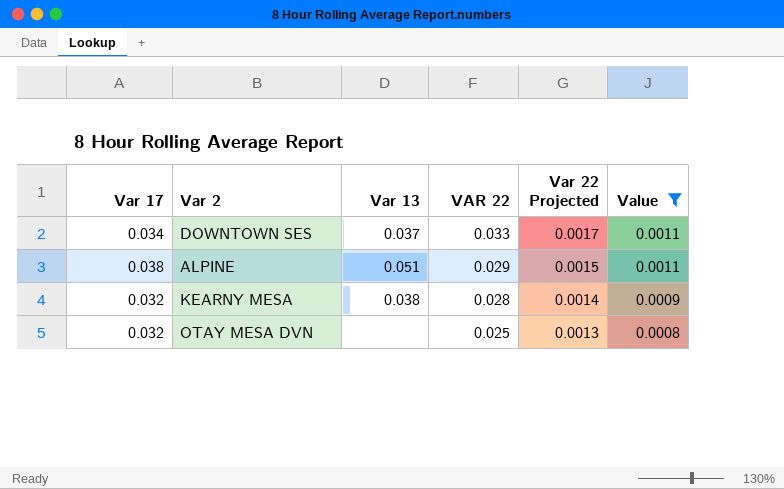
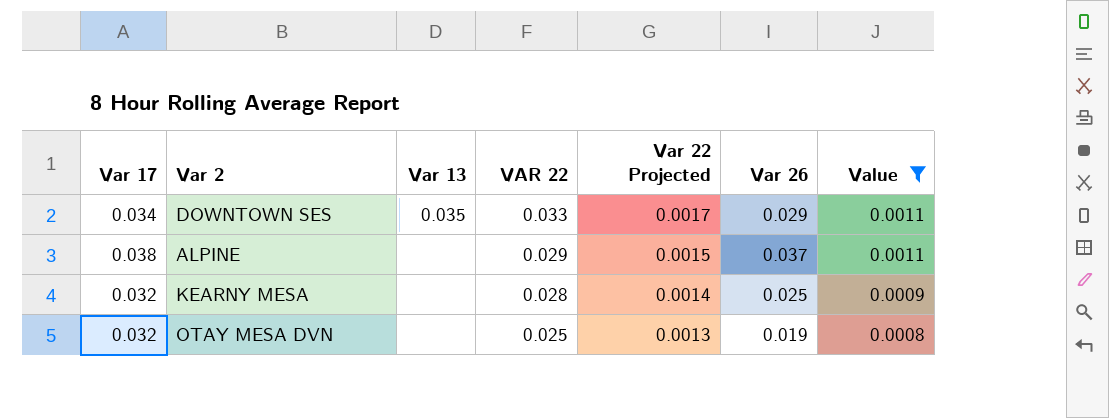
column Var 26 | position: none -> 6
DOWNTOWN SES | Var 13: 0.037 -> 0.035
ALPINE | Var 13: 0.051 -> none
KEARNY MESA | Var 13: 0.038 -> none

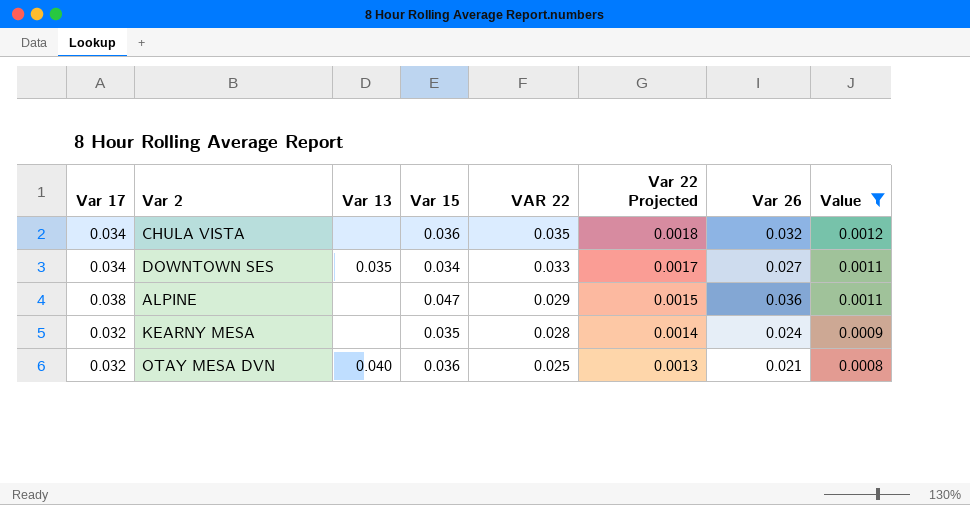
column Var 15 | position: none -> 4
row CHULA VISTA: none -> 0.034 | none | 0.036 | 0.035 | 0.0018 | 0.032 | 0.0012
DOWNTOWN SES | Var 26: 0.029 -> 0.027
ALPINE | Var 26: 0.037 -> 0.036
KEARNY MESA | Var 26: 0.025 -> 0.024
OTAY MESA DVN | Var 13: none -> 0.040
OTAY MESA DVN | Var 26: 0.019 -> 0.021

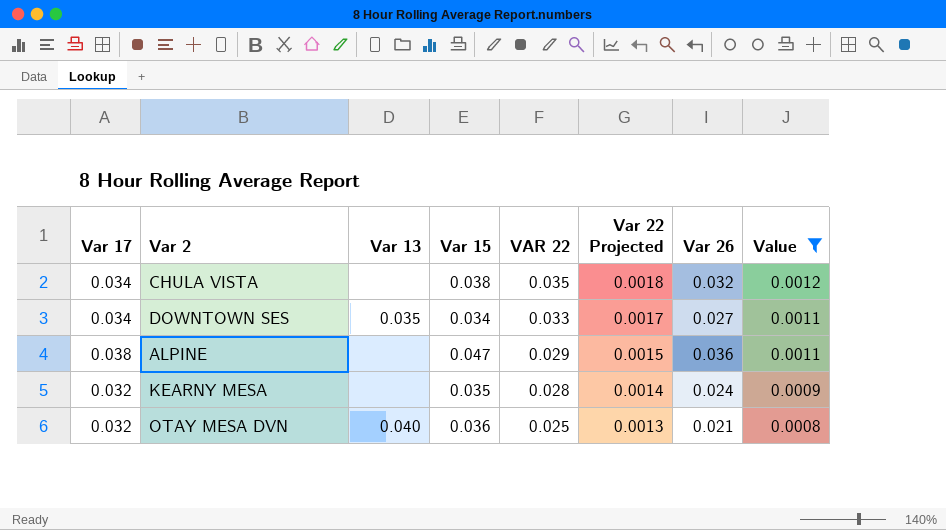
CHULA VISTA | Var 15: 0.036 -> 0.038

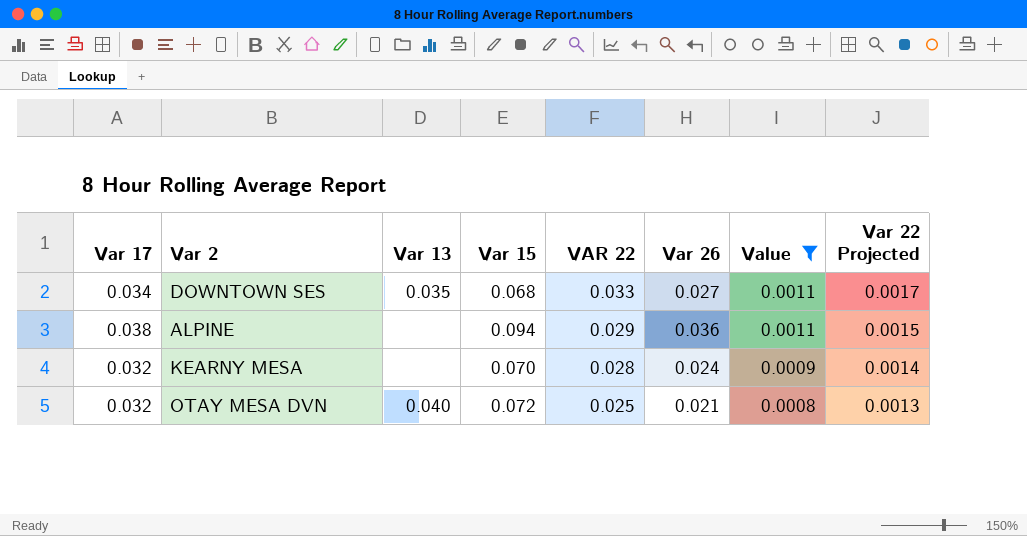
column Var 22 Projected | position: 6 -> 8
row CHULA VISTA: 0.034 | none | 0.038 | 0.035 | 0.0018 | 0.032 | 0.0012 -> none
DOWNTOWN SES | Var 15: 0.034 -> 0.068
ALPINE | Var 15: 0.047 -> 0.094
KEARNY MESA | Var 15: 0.035 -> 0.070
OTAY MESA DVN | Var 15: 0.036 -> 0.072

